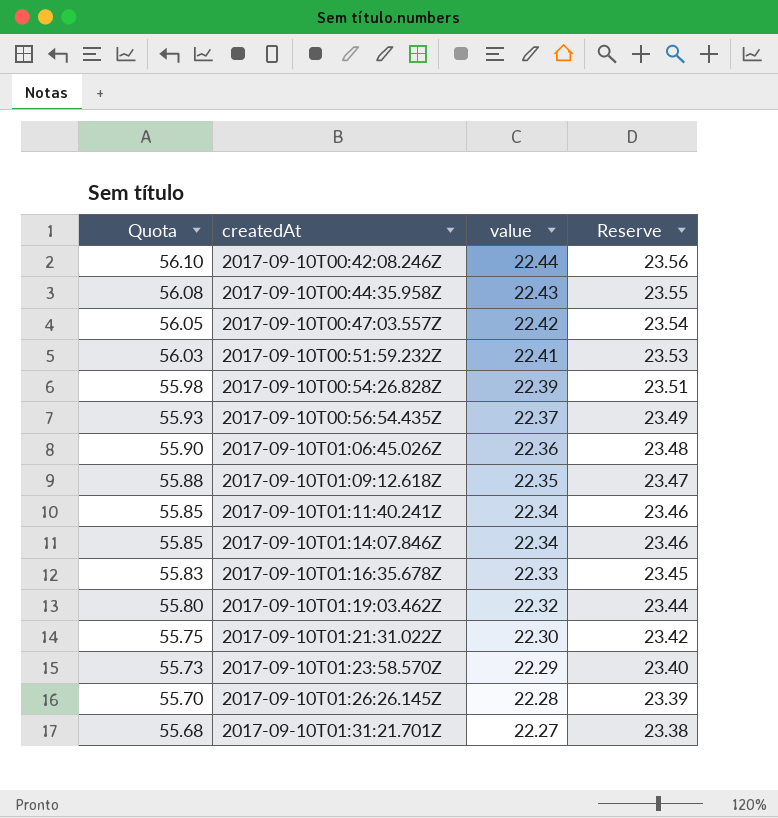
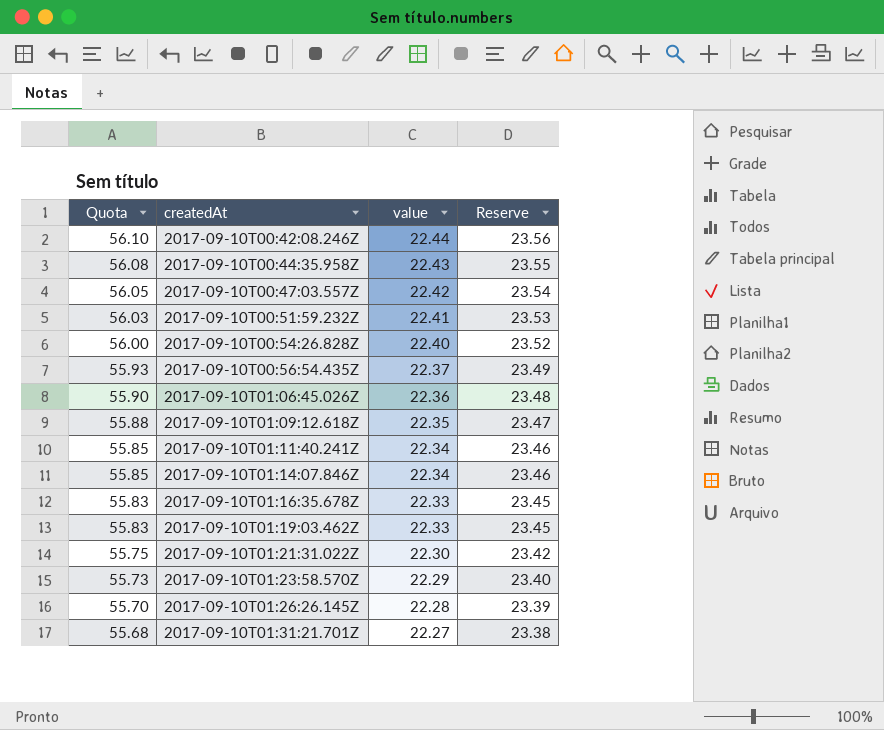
2017-09-10T00:54:26.828Z | Quota: 55.98 -> 56.00
2017-09-10T00:54:26.828Z | value: 22.39 -> 22.40
2017-09-10T00:54:26.828Z | Reserve: 23.51 -> 23.52
2017-09-10T01:19:03.462Z | Quota: 55.80 -> 55.83
2017-09-10T01:19:03.462Z | value: 22.32 -> 22.33
2017-09-10T01:19:03.462Z | Reserve: 23.44 -> 23.45

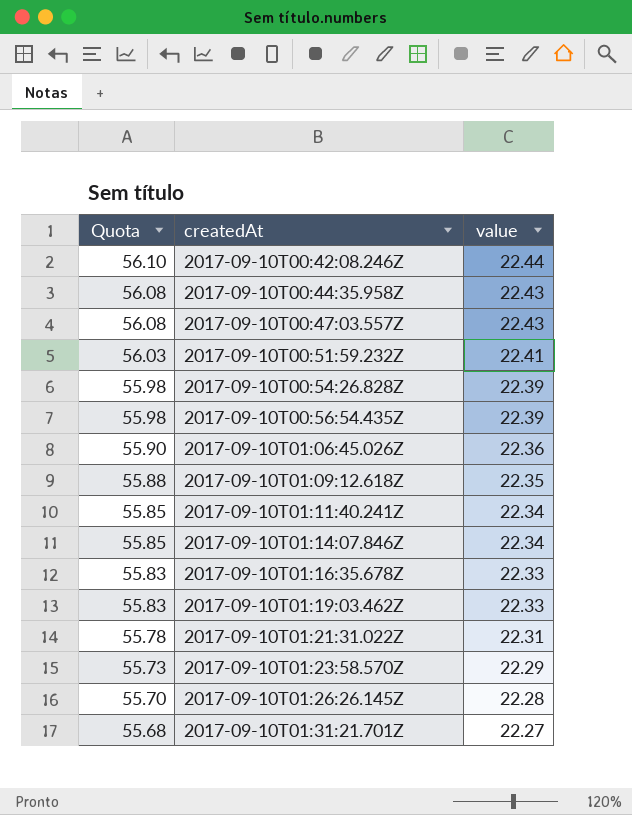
column Reserve | formula: [value] * 1.05 -> none
2017-09-10T00:47:03.557Z | Quota: 56.05 -> 56.08
2017-09-10T00:47:03.557Z | value: 22.42 -> 22.43
2017-09-10T00:54:26.828Z | Quota: 56.00 -> 55.98
2017-09-10T00:54:26.828Z | value: 22.40 -> 22.39
2017-09-10T00:56:54.435Z | Quota: 55.93 -> 55.98
2017-09-10T00:56:54.435Z | value: 22.37 -> 22.39
2017-09-10T01:21:31.022Z | Quota: 55.75 -> 55.78
2017-09-10T01:21:31.022Z | value: 22.30 -> 22.31

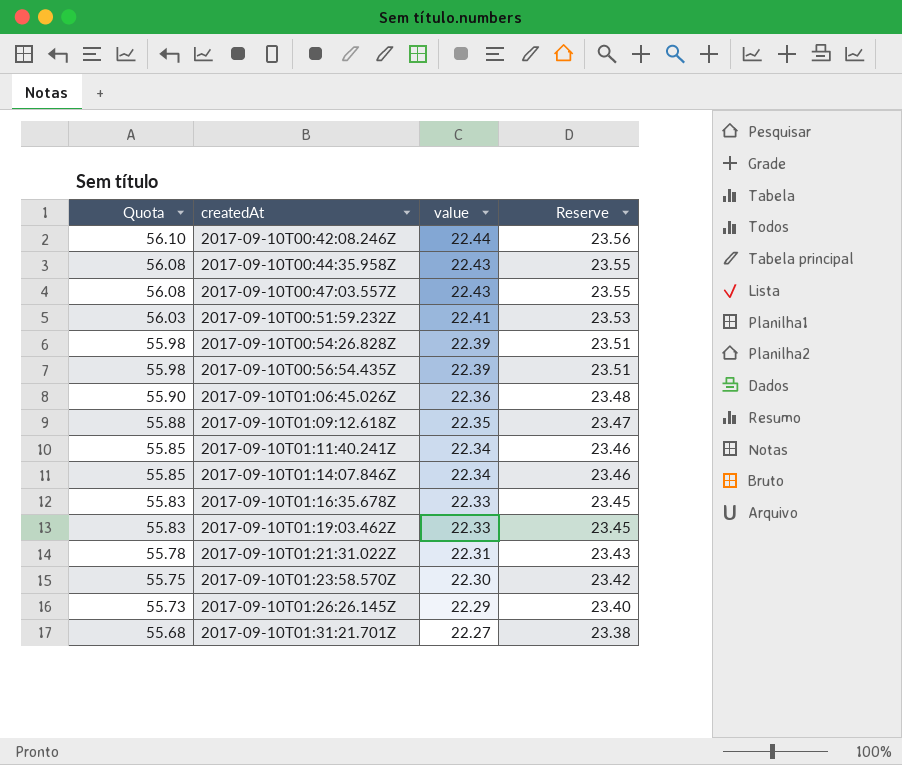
column Reserve | formula: none -> [value] * 1.05
2017-09-10T01:23:58.570Z | Quota: 55.73 -> 55.75
2017-09-10T01:23:58.570Z | value: 22.29 -> 22.30
2017-09-10T01:26:26.145Z | Quota: 55.70 -> 55.73
2017-09-10T01:26:26.145Z | value: 22.28 -> 22.29

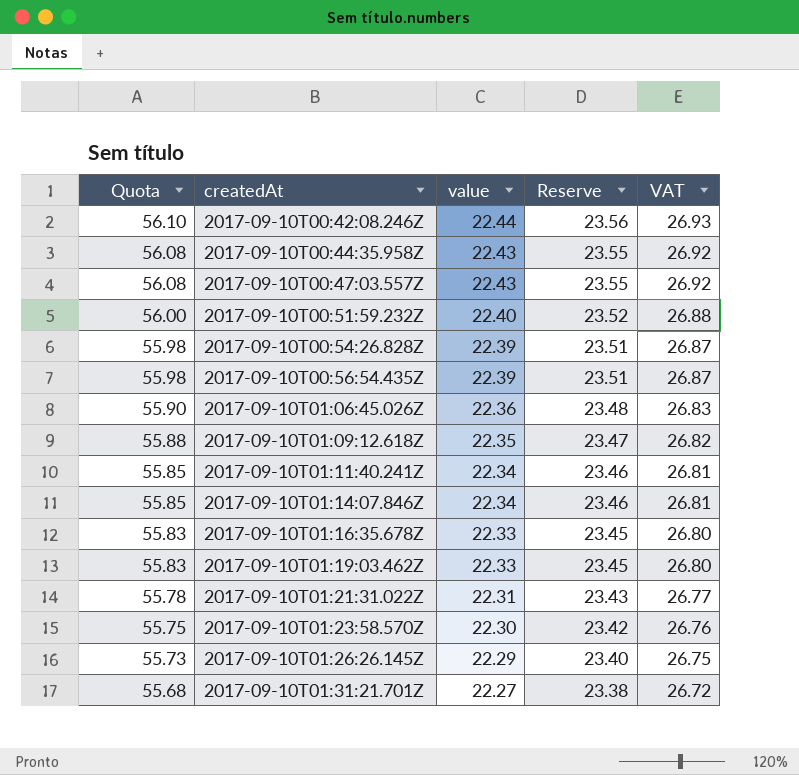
column VAT | formula: none -> [value] * 1.2
2017-09-10T00:51:59.232Z | Quota: 56.03 -> 56.00
2017-09-10T00:51:59.232Z | value: 22.41 -> 22.40
2017-09-10T00:51:59.232Z | Reserve: 23.53 -> 23.52

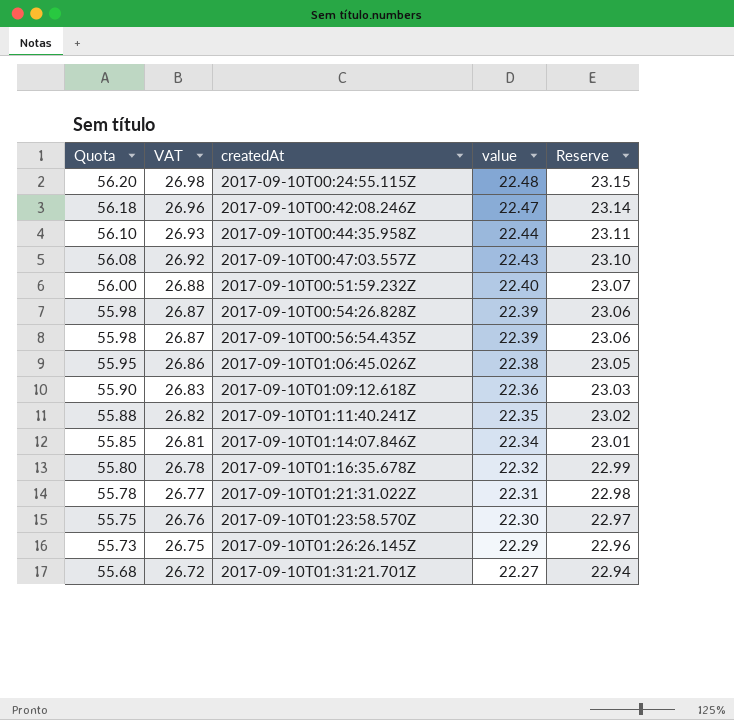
column VAT | position: 5 -> 2
column Reserve | formula: [value] * 1.05 -> [value] * 1.03
row 2017-09-10T01:19:03.462Z: 55.83 | 22.33 | 23.45 | 26.80 -> none
row 2017-09-10T00:24:55.115Z: none -> 56.20 | 26.98 | 22.48 | 23.15
2017-09-10T00:42:08.246Z | Quota: 56.10 -> 56.18
2017-09-10T00:42:08.246Z | VAT: 26.93 -> 26.96
2017-09-10T00:42:08.246Z | value: 22.44 -> 22.47
2017-09-10T00:44:35.958Z | Quota: 56.08 -> 56.10
2017-09-10T00:44:35.958Z | VAT: 26.92 -> 26.93
2017-09-10T00:44:35.958Z | value: 22.43 -> 22.44
2017-09-10T01:06:45.026Z | Quota: 55.90 -> 55.95
2017-09-10T01:06:45.026Z | VAT: 26.83 -> 26.86
2017-09-10T01:06:45.026Z | value: 22.36 -> 22.38
2017-09-10T01:09:12.618Z | Quota: 55.88 -> 55.90
2017-09-10T01:09:12.618Z | VAT: 26.82 -> 26.83
2017-09-10T01:09:12.618Z | value: 22.35 -> 22.36
2017-09-10T01:11:40.241Z | Quota: 55.85 -> 55.88
2017-09-10T01:11:40.241Z | VAT: 26.81 -> 26.82
2017-09-10T01:11:40.241Z | value: 22.34 -> 22.35
2017-09-10T01:16:35.678Z | Quota: 55.83 -> 55.80
2017-09-10T01:16:35.678Z | VAT: 26.80 -> 26.78
2017-09-10T01:16:35.678Z | value: 22.33 -> 22.32

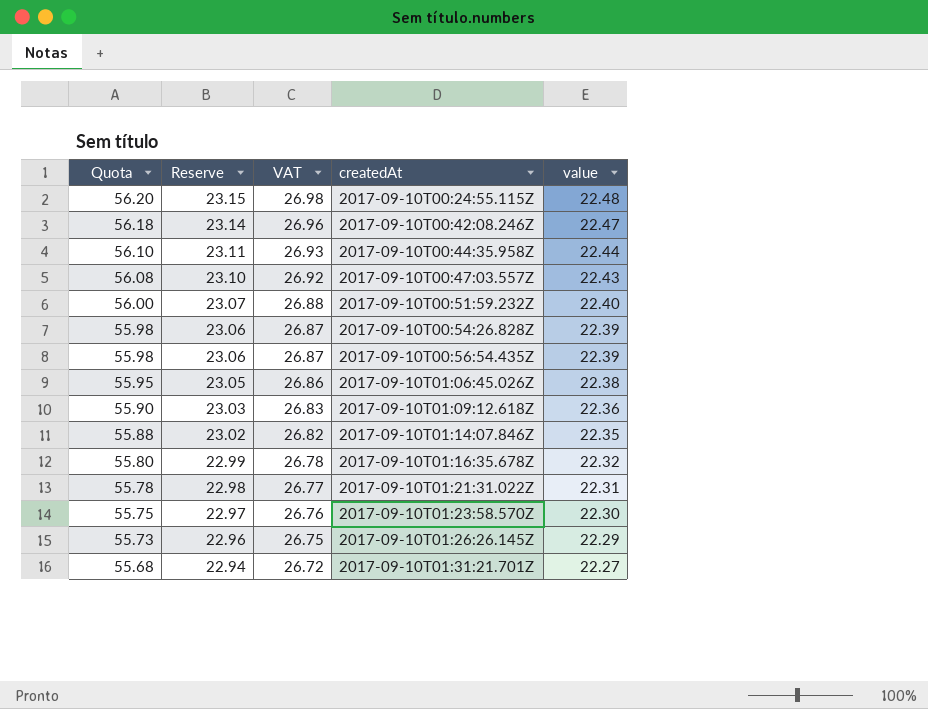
column Reserve | position: 5 -> 2
row 2017-09-10T01:11:40.241Z: 55.88 | 26.82 | 22.35 | 23.02 -> none
2017-09-10T01:14:07.846Z | Quota: 55.85 -> 55.88
2017-09-10T01:14:07.846Z | Reserve: 23.01 -> 23.02
2017-09-10T01:14:07.846Z | VAT: 26.81 -> 26.82
2017-09-10T01:14:07.846Z | value: 22.34 -> 22.35

